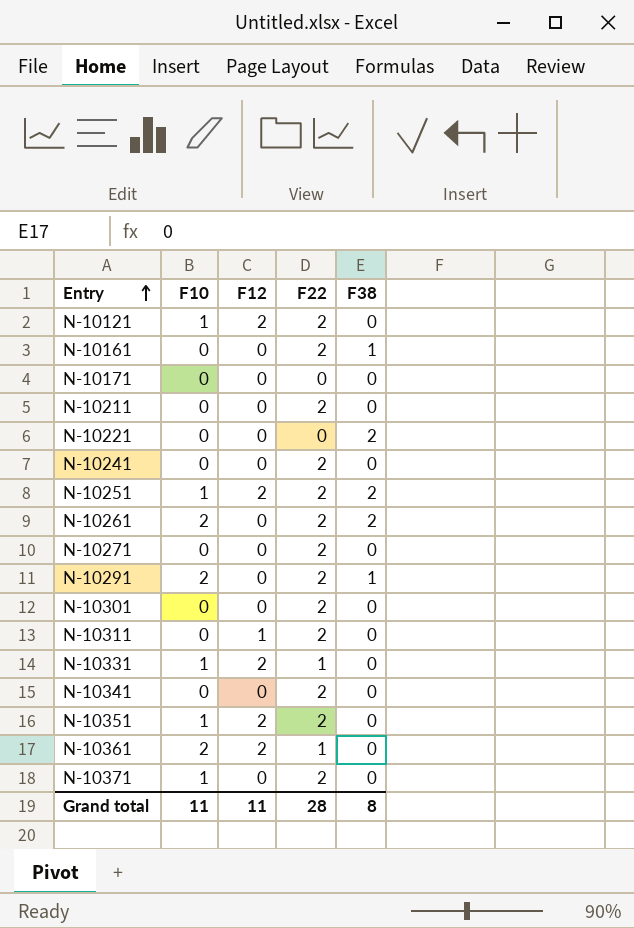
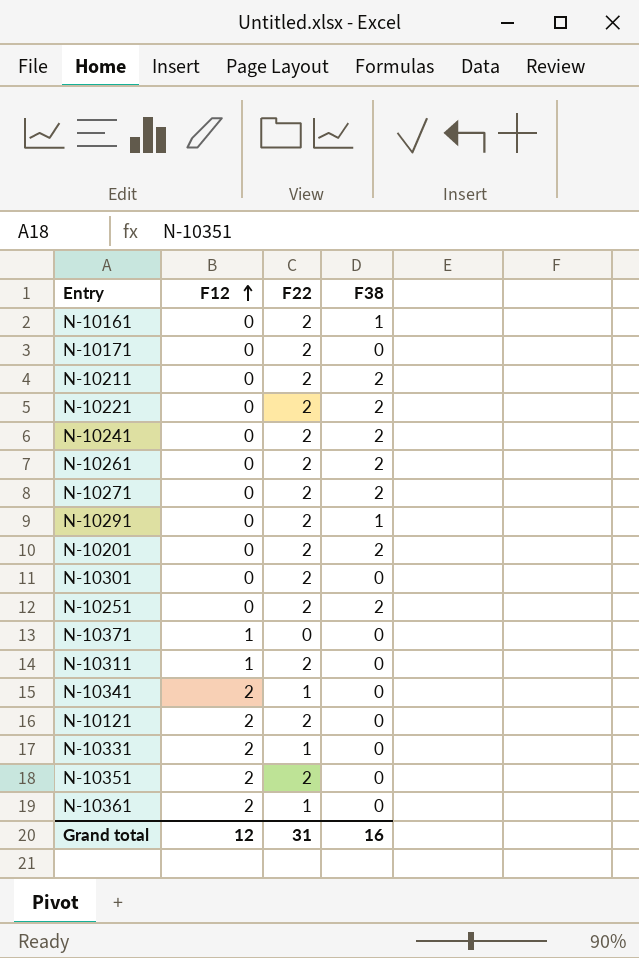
row order: Entry ascending -> F12 ascending
column F10 | position: 2 -> none
N-10171 | F22: 0 -> 2
N-10211 | F38: 0 -> 2
N-10221 | F22: 0 -> 2
N-10241 | F38: 0 -> 2
N-10271 | F38: 0 -> 2
row N-10201: none -> 0 | 2 | 2
N-10251 | F12: 2 -> 0
N-10371 | F12: 0 -> 1
N-10371 | F22: 2 -> 0
N-10341 | F12: 0 -> 2
N-10341 | F22: 2 -> 1
Grand total | F12: 11 -> 12
Grand total | F22: 28 -> 31
Grand total | F38: 8 -> 16

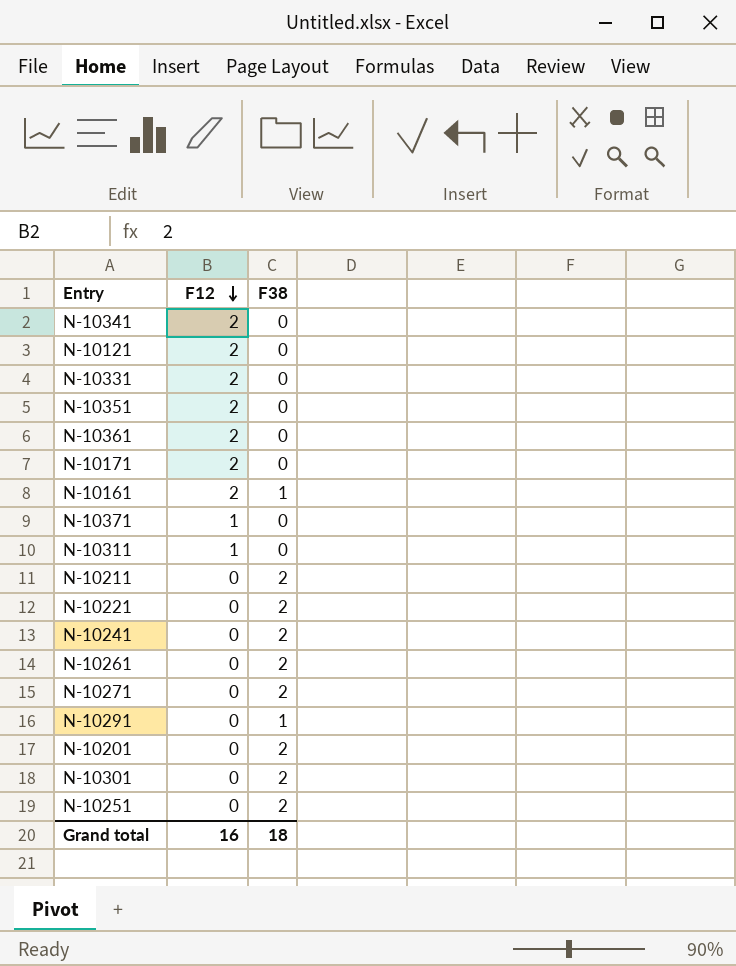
row order: F12 ascending -> F12 descending
column F22 | position: 3 -> none
N-10171 | F12: 0 -> 2
N-10161 | F12: 0 -> 2
N-10301 | F38: 0 -> 2
Grand total | F12: 12 -> 16
Grand total | F38: 16 -> 18

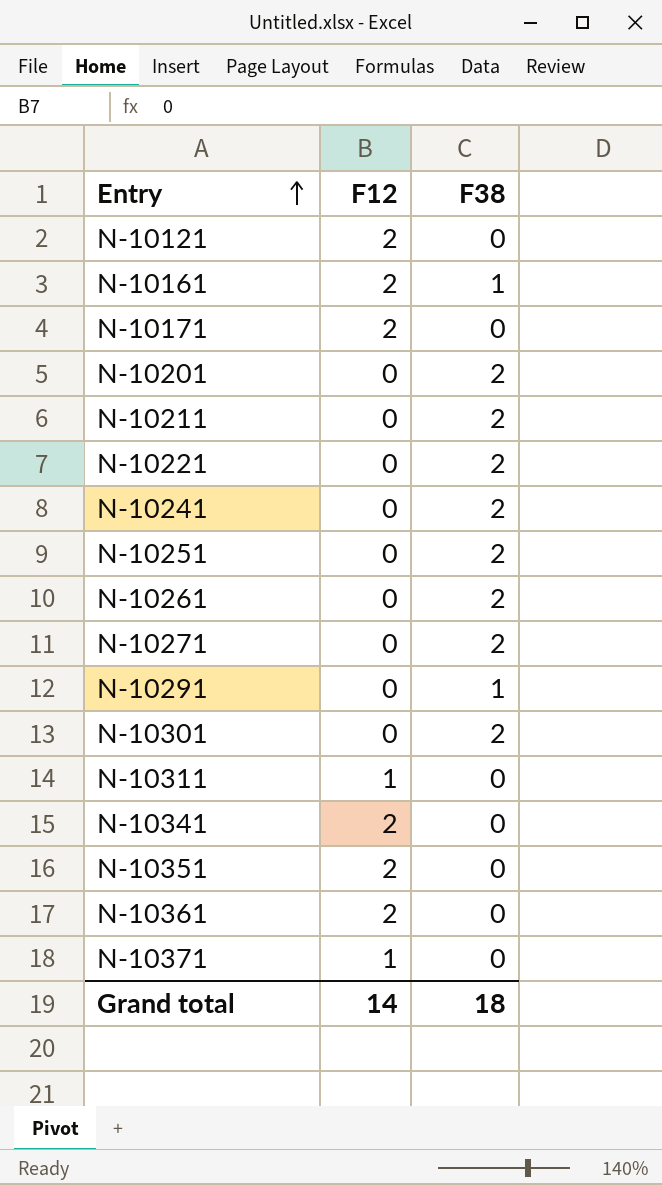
row order: F12 descending -> Entry ascending
row N-10331: 2 | 0 -> none
Grand total | F12: 16 -> 14

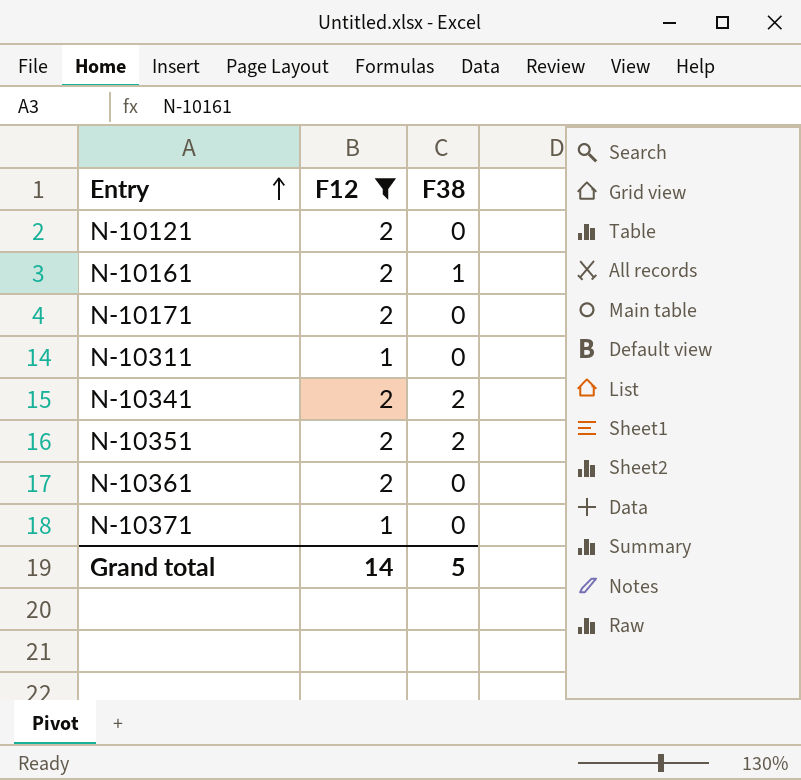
filter: none -> F12 != 0
N-10341 | F38: 0 -> 2
N-10351 | F38: 0 -> 2
Grand total | F38: 18 -> 5

